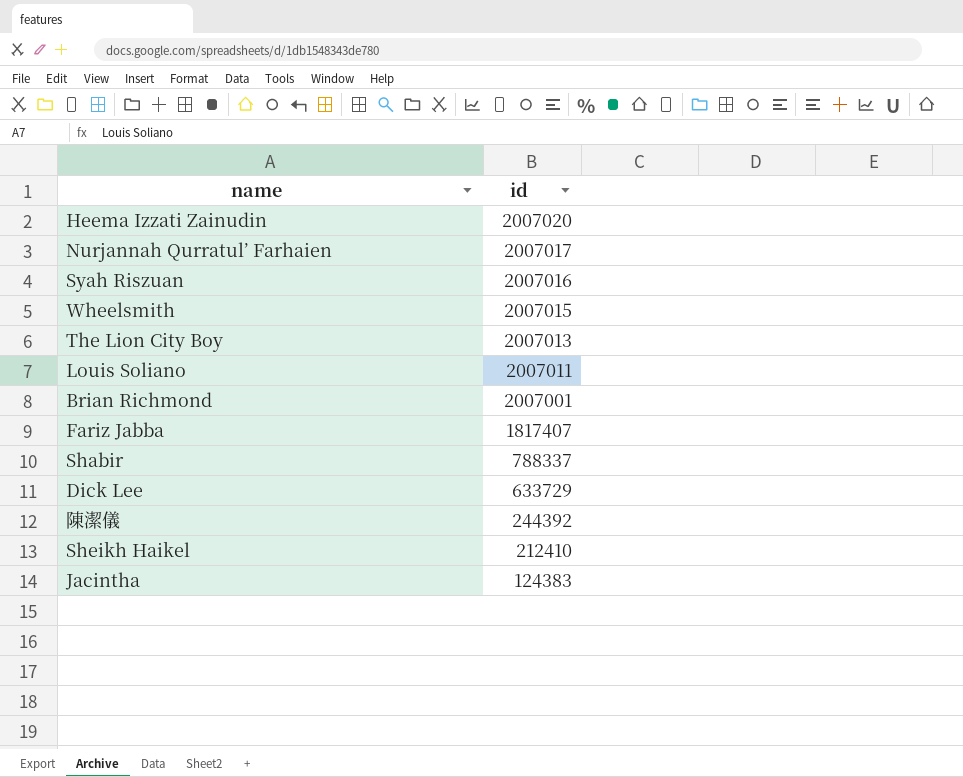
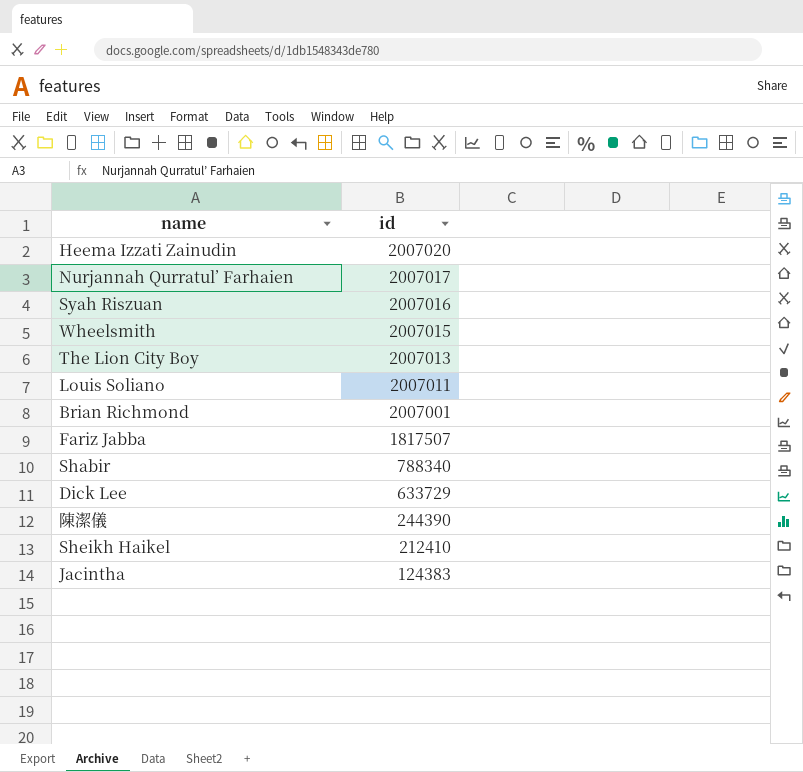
Fariz Jabba | id: 1817407 -> 1817507
Shabir | id: 788337 -> 788340
陳潔儀 | id: 244392 -> 244390

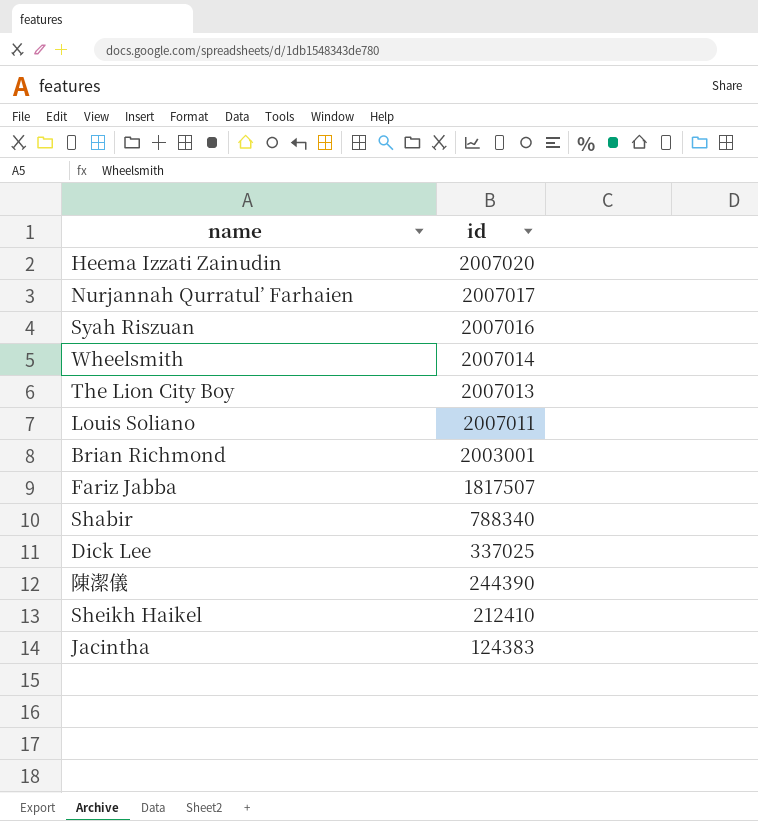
Wheelsmith | id: 2007015 -> 2007014
Brian Richmond | id: 2007001 -> 2003001
Dick Lee | id: 633729 -> 337025

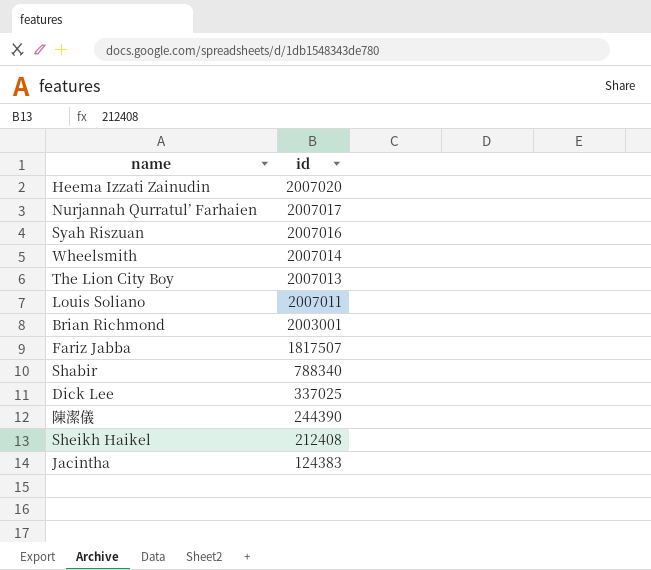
Sheikh Haikel | id: 212410 -> 212408

